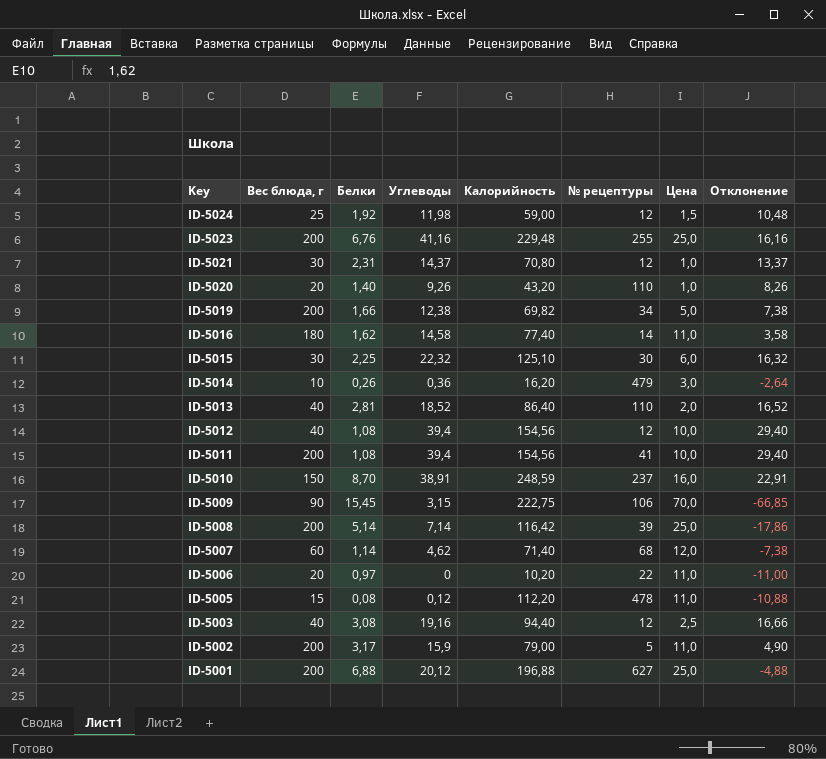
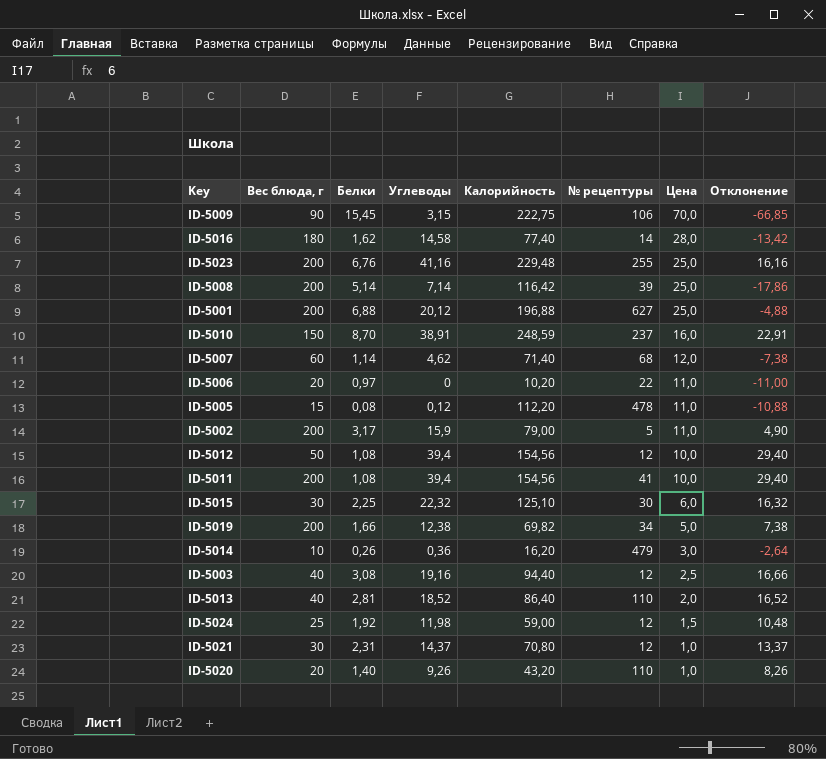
row order: Key descending -> Цена descending
ID-5016 | Цена: 11,0 -> 28,0
ID-5016 | Отклонение: 3,58 -> -13,42
ID-5012 | Вес блюда, г: 40 -> 50

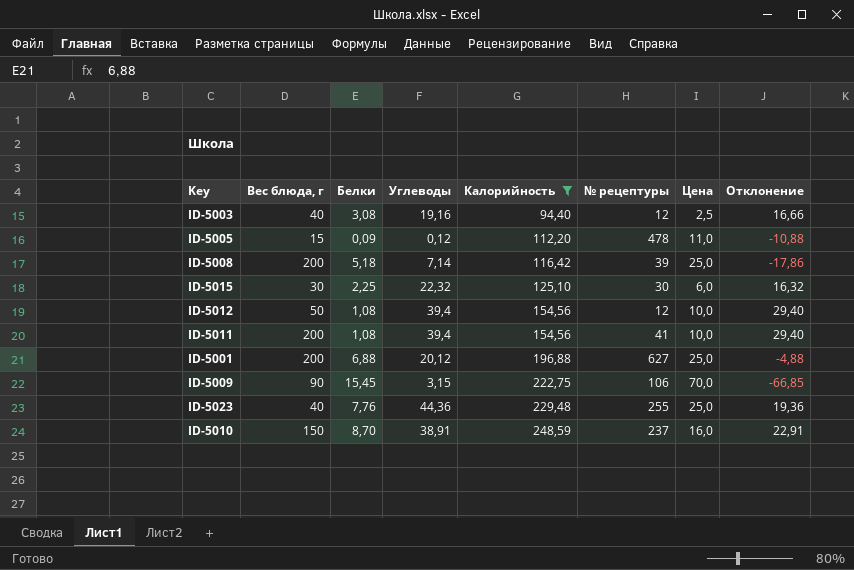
filter: none -> Калорийность >= 94,40
row order: Цена descending -> Калорийность ascending
ID-5005 | Белки: 0,08 -> 0,09
ID-5008 | Белки: 5,14 -> 5,18
ID-5023 | Вес блюда, г: 200 -> 40
ID-5023 | Белки: 6,76 -> 7,76
ID-5023 | Углеводы: 41,16 -> 44,36
ID-5023 | Отклонение: 16,16 -> 19,36

